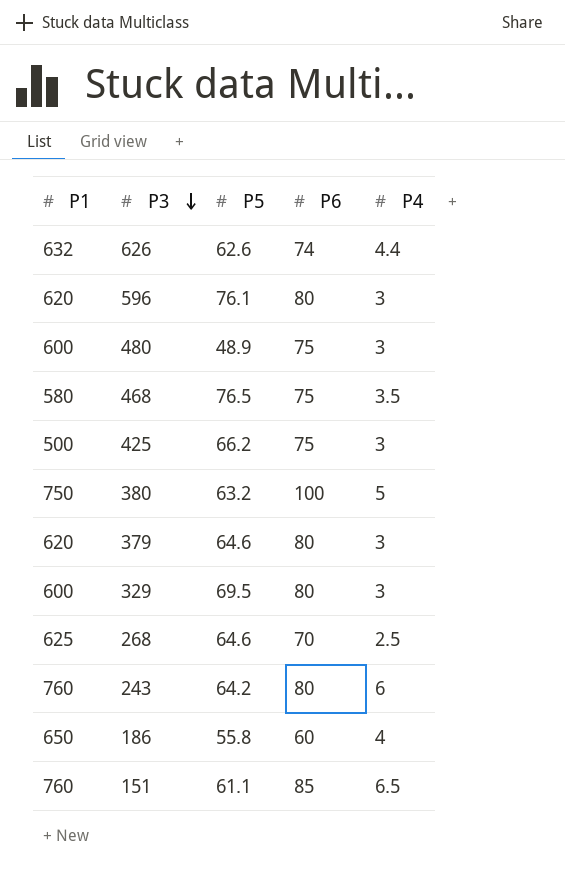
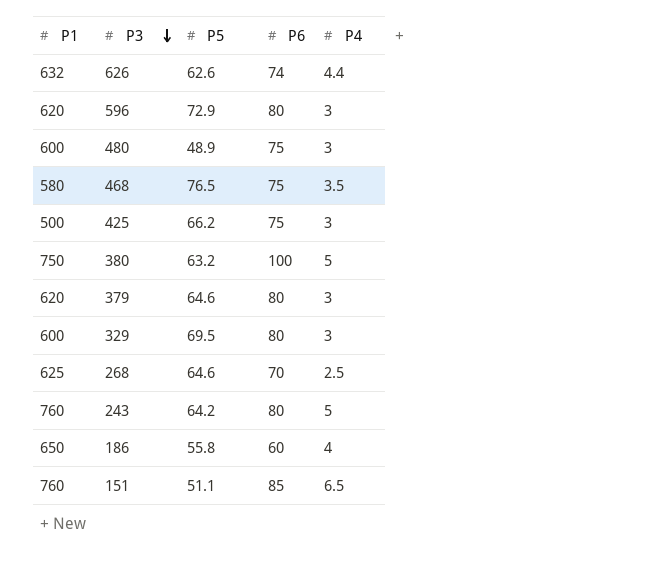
596 | P5: 76.1 -> 72.9
243 | P4: 6 -> 5
151 | P5: 61.1 -> 51.1

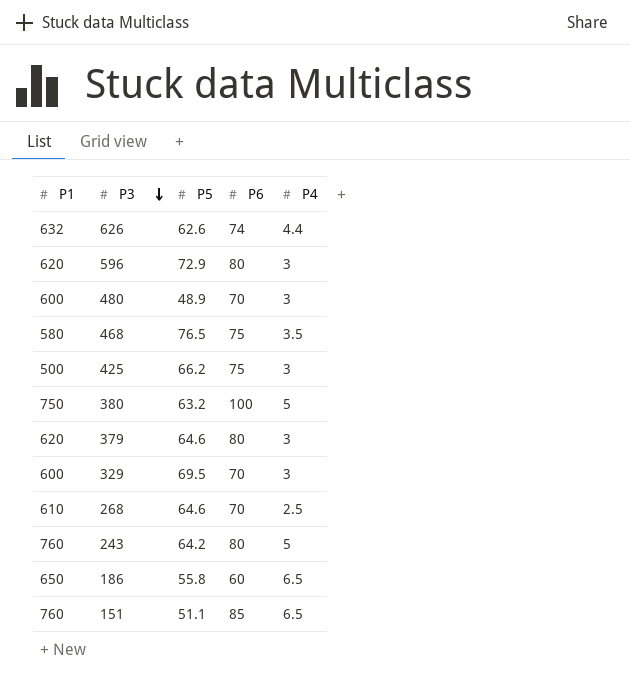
480 | P6: 75 -> 70
329 | P6: 80 -> 70
268 | P1: 625 -> 610
186 | P4: 4 -> 6.5

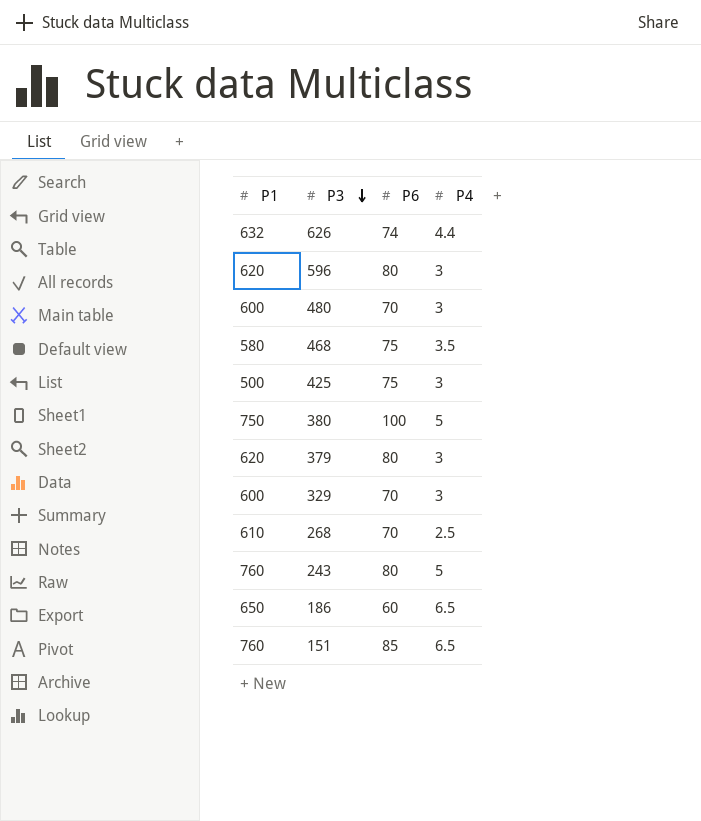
column P5 | position: 3 -> none

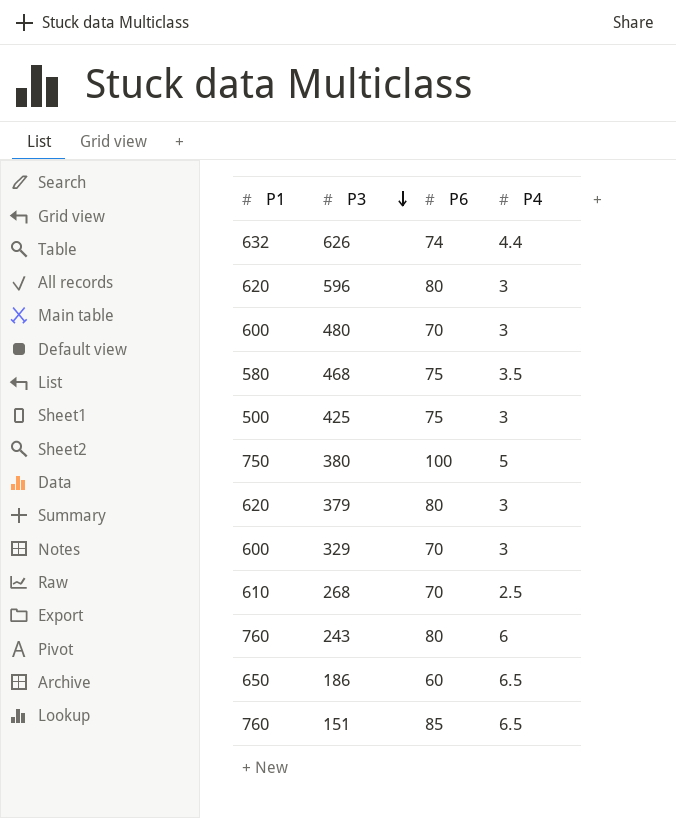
243 | P4: 5 -> 6

